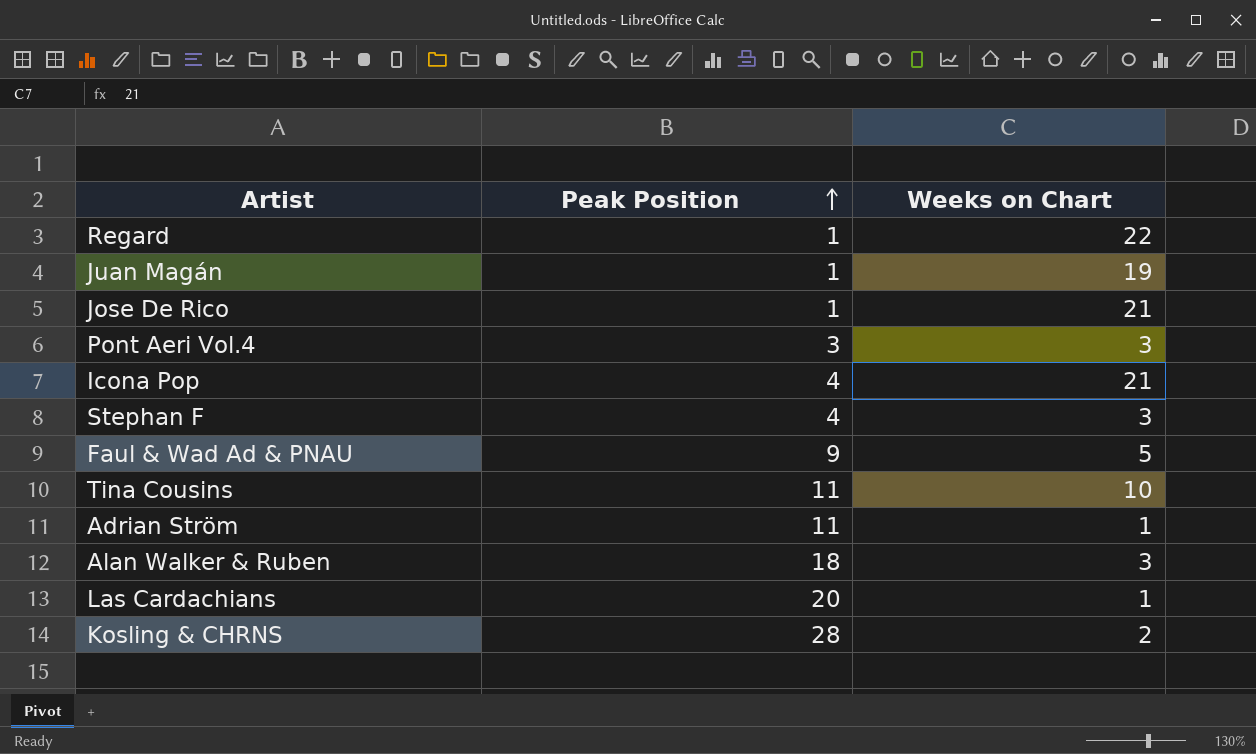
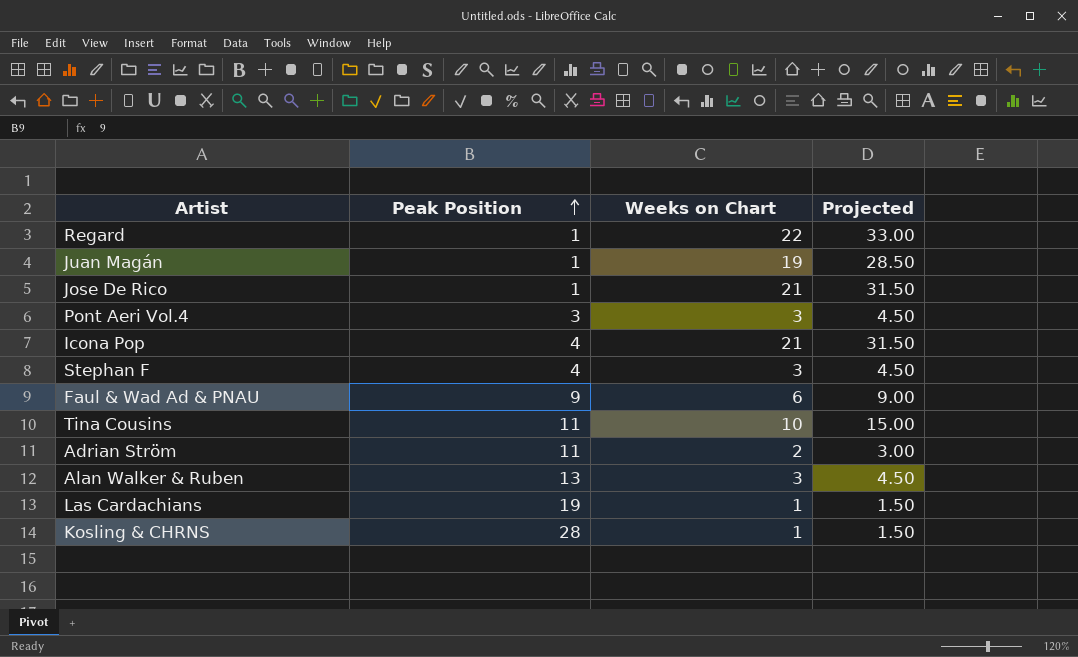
column Projected | formula: none -> [Weeks on Chart] * 1.5
Faul & Wad Ad & PNAU | Weeks on Chart: 5 -> 6
Adrian Ström | Weeks on Chart: 1 -> 2
Alan Walker & Ruben | Peak Position: 18 -> 13
Las Cardachians | Peak Position: 20 -> 19
Kosling & CHRNS | Weeks on Chart: 2 -> 1

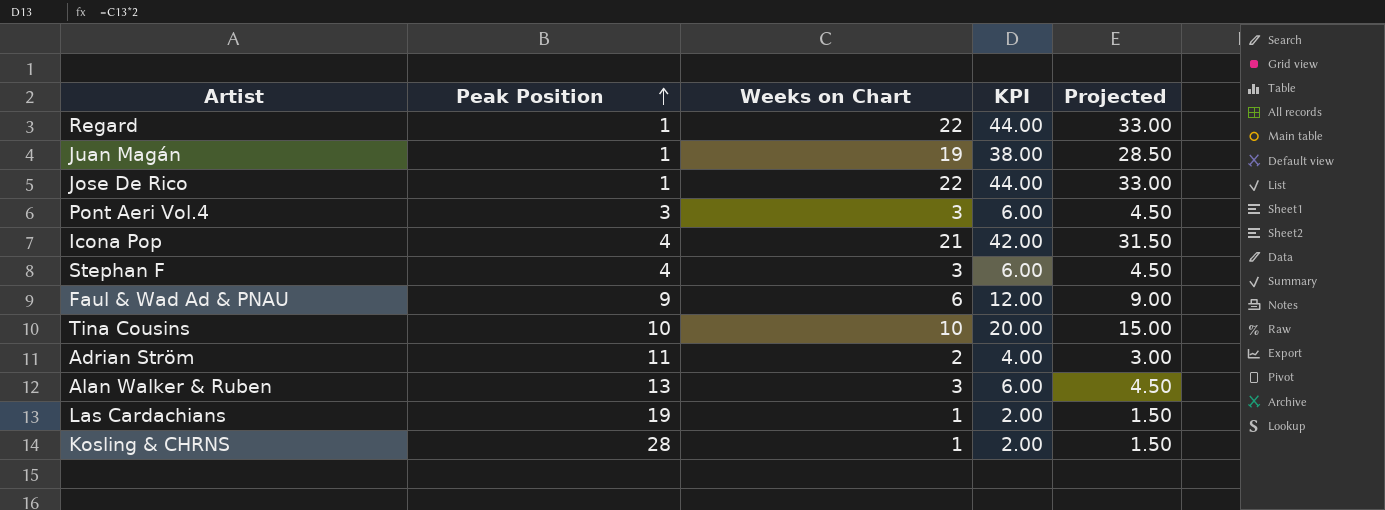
column KPI | formula: none -> [Weeks on Chart] * 2
Jose De Rico | Weeks on Chart: 21 -> 22
Jose De Rico | Projected: 31.50 -> 33.00
Tina Cousins | Peak Position: 11 -> 10

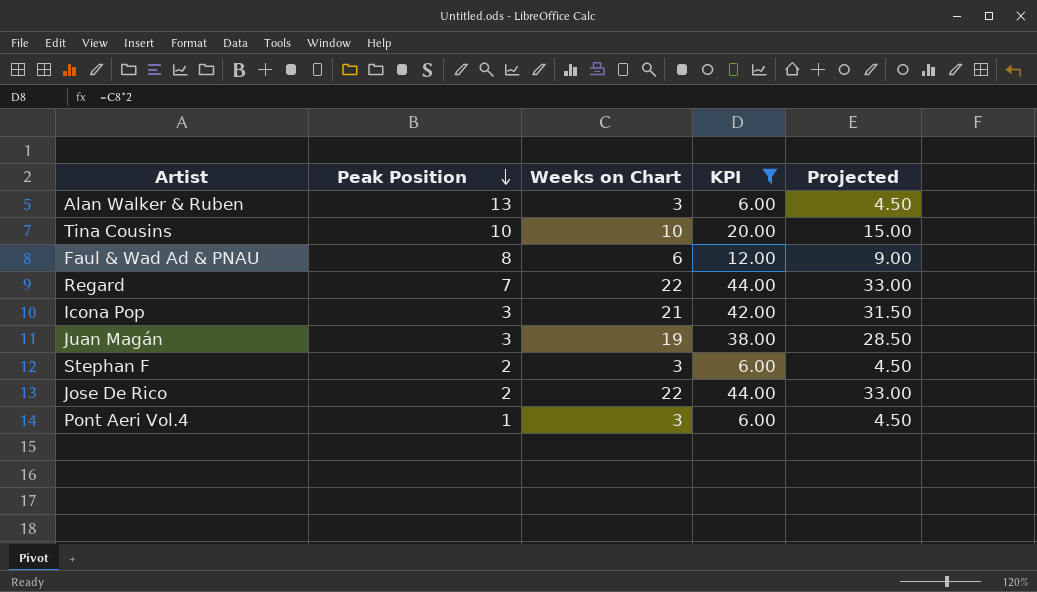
filter: none -> KPI >= 6.00
row order: Peak Position ascending -> Peak Position descending
Faul & Wad Ad & PNAU | Peak Position: 9 -> 8
Regard | Peak Position: 1 -> 7
Icona Pop | Peak Position: 4 -> 3
Juan Magán | Peak Position: 1 -> 3
Stephan F | Peak Position: 4 -> 2
Jose De Rico | Peak Position: 1 -> 2
Pont Aeri Vol.4 | Peak Position: 3 -> 1

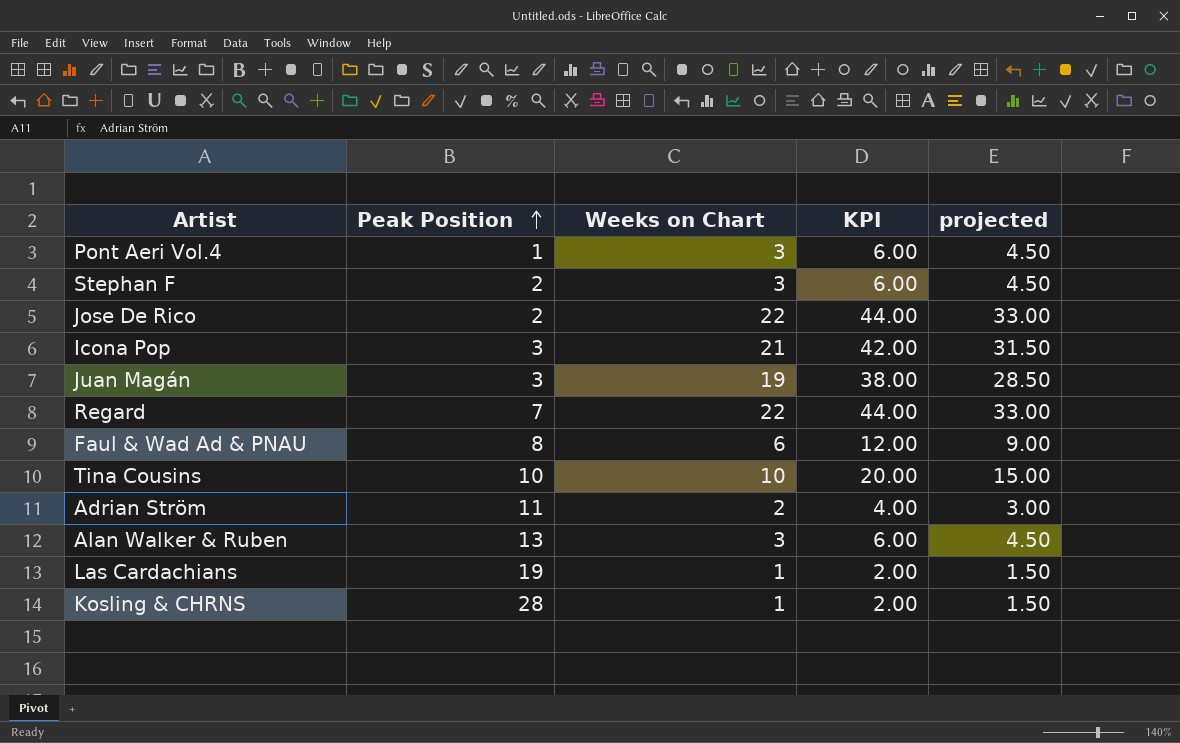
filter: KPI >= 6.00 -> none
row order: Peak Position descending -> Peak Position ascending
column name: Projected -> projected

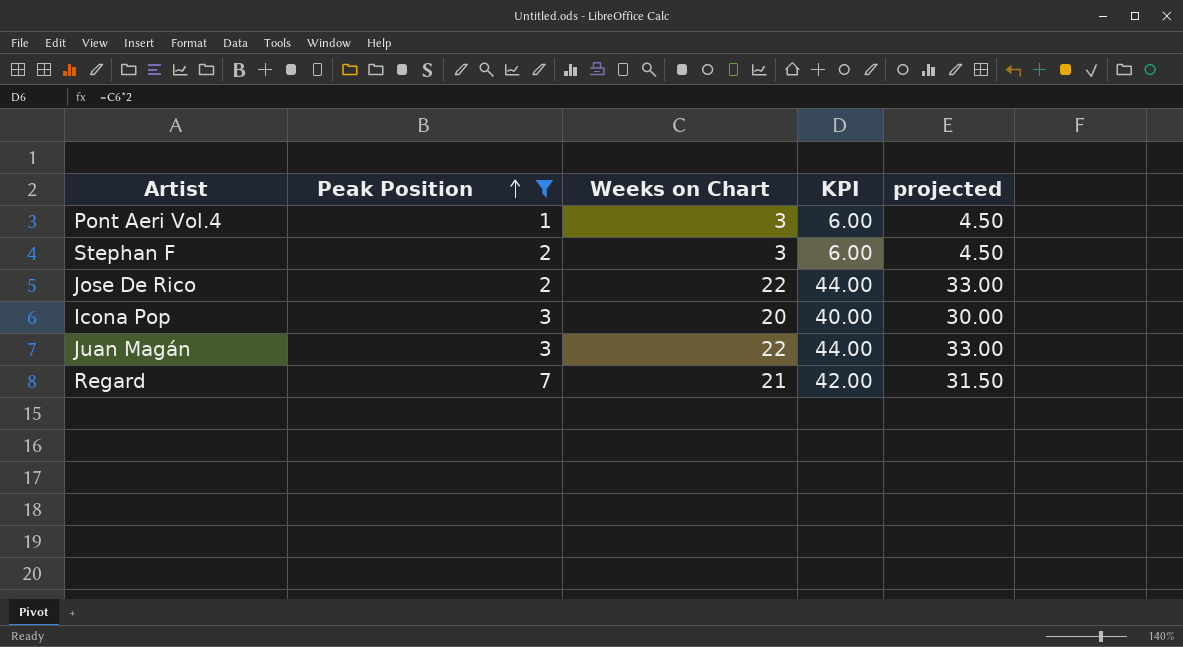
filter: none -> Peak Position <= 7
Icona Pop | Weeks on Chart: 21 -> 20
Icona Pop | KPI: 42.00 -> 40.00
Icona Pop | projected: 31.50 -> 30.00
Juan Magán | Weeks on Chart: 19 -> 22
Juan Magán | KPI: 38.00 -> 44.00
Juan Magán | projected: 28.50 -> 33.00
Regard | Weeks on Chart: 22 -> 21
Regard | KPI: 44.00 -> 42.00
Regard | projected: 33.00 -> 31.50

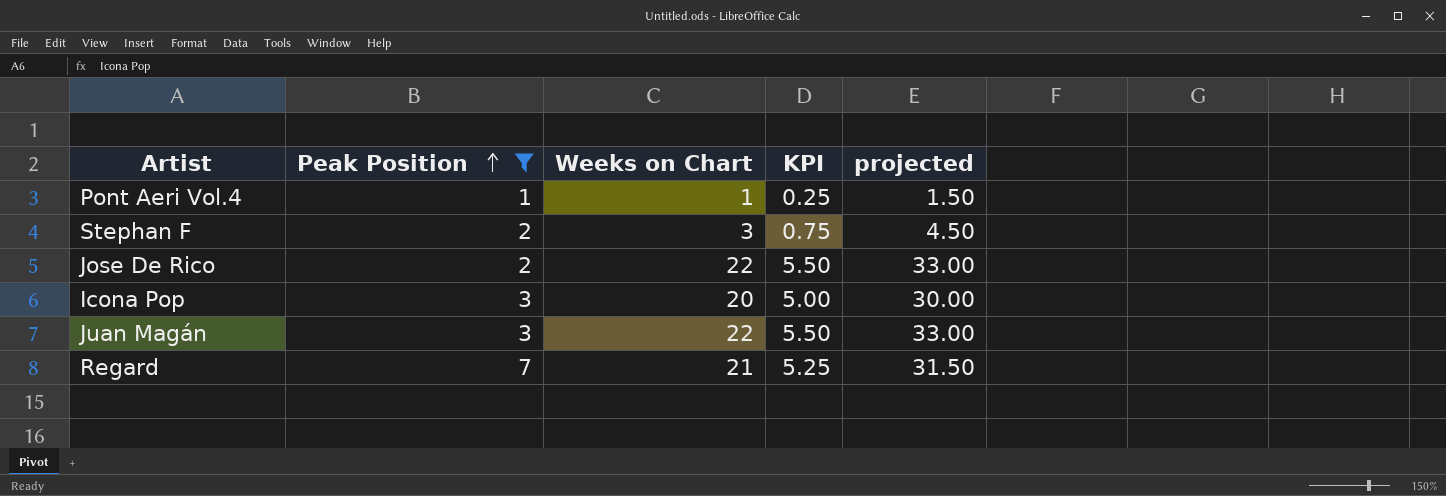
column KPI | formula: [Weeks on Chart] * 2 -> [Weeks on Chart] * 0.25
Pont Aeri Vol.4 | Weeks on Chart: 3 -> 1
Pont Aeri Vol.4 | projected: 4.50 -> 1.50

